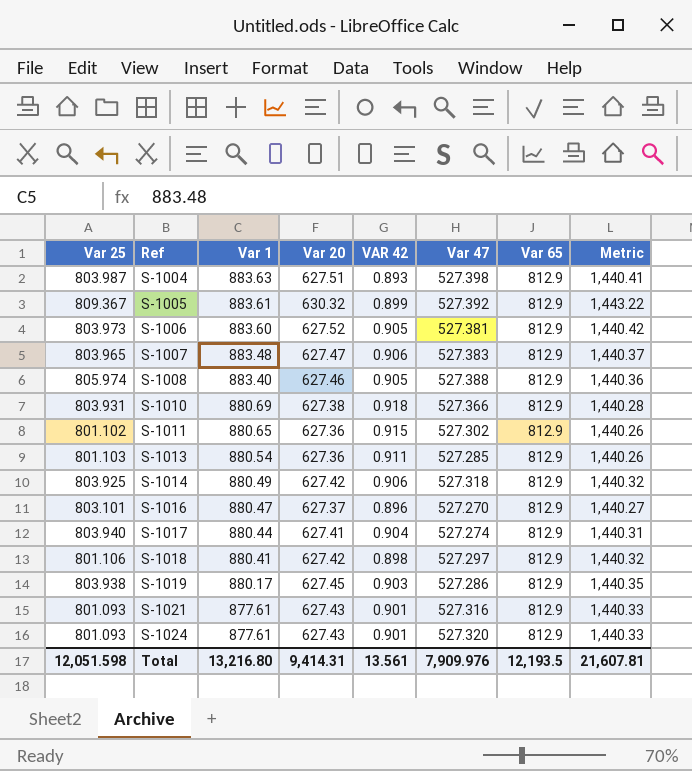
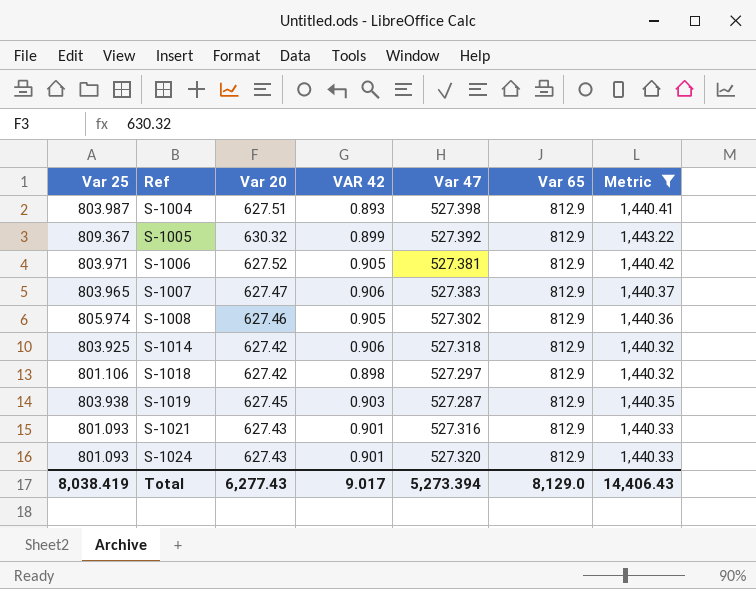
filter: none -> Metric >= 1,440.32
column Var 1 | position: 3 -> none
S-1006 | Var 25: 803.973 -> 803.971
S-1008 | Var 47: 527.388 -> 527.302
S-1019 | Var 47: 527.286 -> 527.287
Total | Var 25: 12,051.598 -> 8,038.419
Total | Var 20: 9,414.31 -> 6,277.43
Total | VAR 42: 13.561 -> 9.017
Total | Var 47: 7,909.976 -> 5,273.394
Total | Var 65: 12,193.5 -> 8,129.0
Total | Metric: 21,607.81 -> 14,406.43

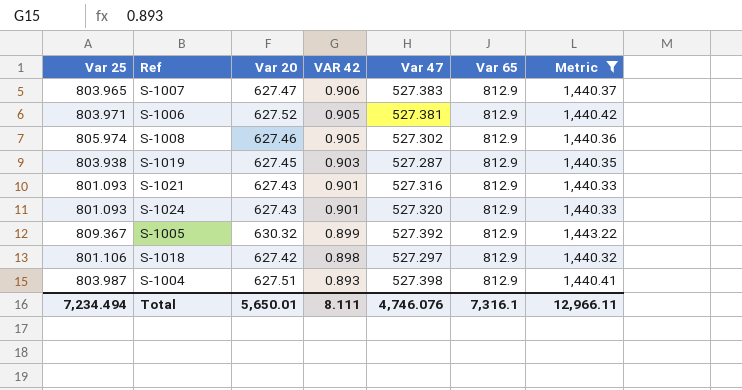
row order: Ref ascending -> VAR 42 descending
row S-1014: 803.925 | 627.42 | 0.906 | 527.318 | 812.9 | 1,440.32 -> none
Total | Var 25: 8,038.419 -> 7,234.494
Total | Var 20: 6,277.43 -> 5,650.01
Total | VAR 42: 9.017 -> 8.111
Total | Var 47: 5,273.394 -> 4,746.076
Total | Var 65: 8,129.0 -> 7,316.1
Total | Metric: 14,406.43 -> 12,966.11

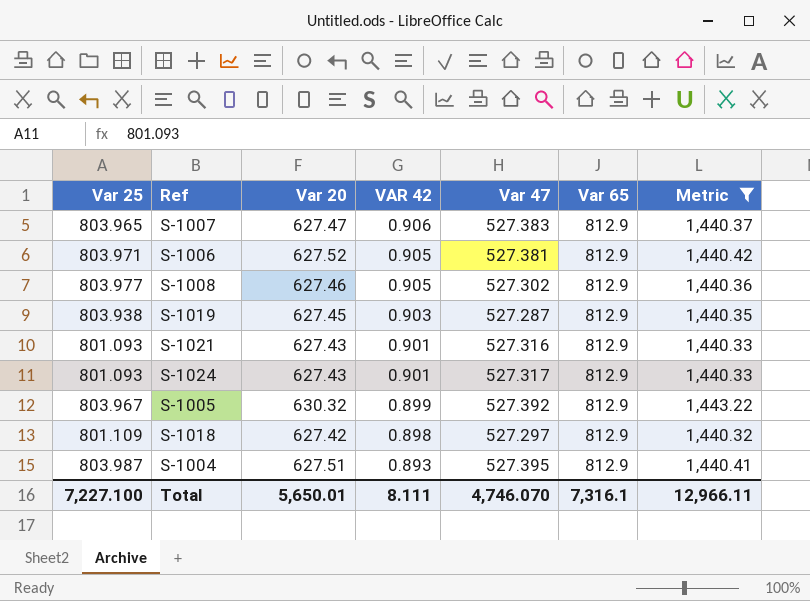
S-1008 | Var 25: 805.974 -> 803.977
S-1024 | Var 47: 527.320 -> 527.317
S-1005 | Var 25: 809.367 -> 803.967
S-1018 | Var 25: 801.106 -> 801.109
S-1004 | Var 47: 527.398 -> 527.395
Total | Var 25: 7,234.494 -> 7,227.100
Total | Var 47: 4,746.076 -> 4,746.070

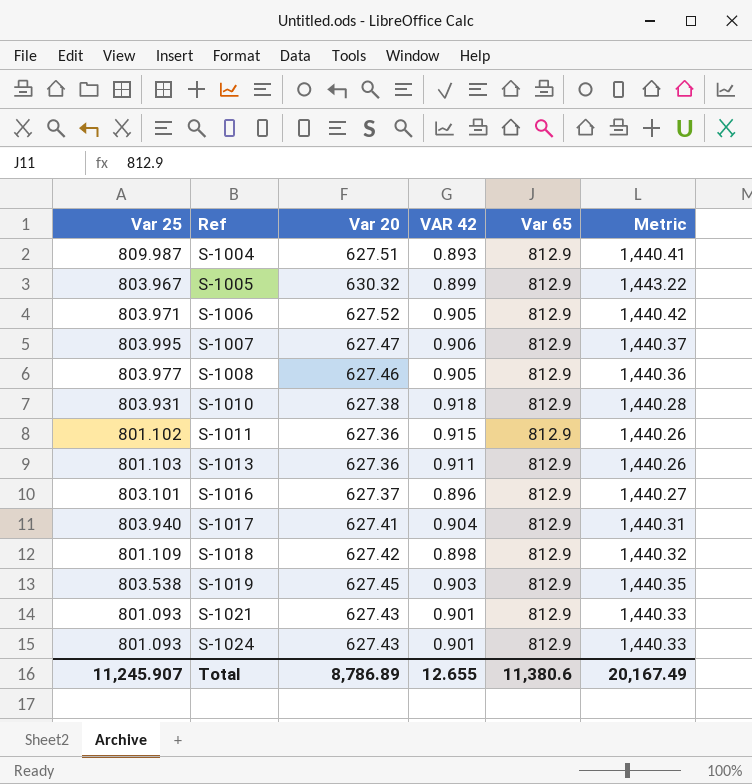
filter: Metric >= 1,440.32 -> none
row order: VAR 42 descending -> Ref ascending
column Var 47 | position: 5 -> none
S-1004 | Var 25: 803.987 -> 809.987
S-1007 | Var 25: 803.965 -> 803.995
S-1019 | Var 25: 803.938 -> 803.538
Total | Var 25: 7,227.100 -> 11,245.907
Total | Var 20: 5,650.01 -> 8,786.89
Total | VAR 42: 8.111 -> 12.655
Total | Var 65: 7,316.1 -> 11,380.6
Total | Metric: 12,966.11 -> 20,167.49

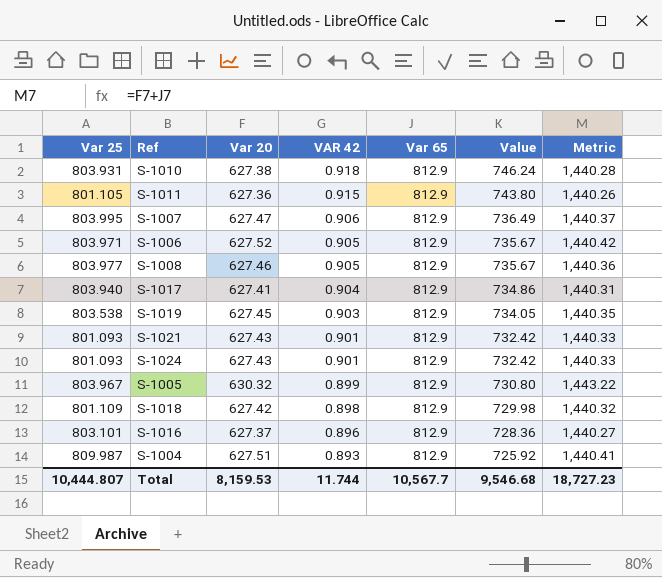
row order: Ref ascending -> VAR 42 descending
column Value | formula: none -> [VAR 42] * [Var 65]
row S-1013: 801.103 | 627.36 | 0.911 | 812.9 | 1,440.26 -> none
S-1011 | Var 25: 801.102 -> 801.105
Total | Var 25: 11,245.907 -> 10,444.807
Total | Var 20: 8,786.89 -> 8,159.53
Total | VAR 42: 12.655 -> 11.744
Total | Var 65: 11,380.6 -> 10,567.7
Total | Metric: 20,167.49 -> 18,727.23

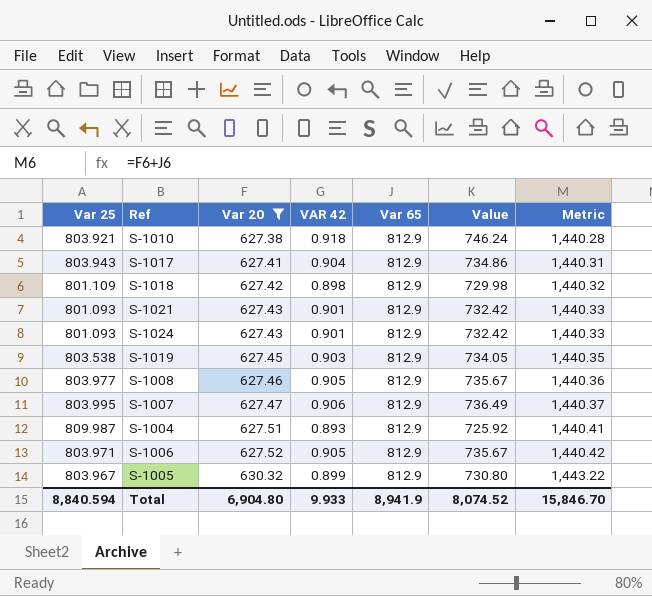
filter: none -> Var 20 >= 627.38
row order: VAR 42 descending -> Var 20 ascending
S-1010 | Var 25: 803.931 -> 803.921
S-1017 | Var 25: 803.940 -> 803.943
Total | Var 25: 10,444.807 -> 8,840.594
Total | Var 20: 8,159.53 -> 6,904.80
Total | VAR 42: 11.744 -> 9.933
Total | Var 65: 10,567.7 -> 8,941.9
Total | Value: 9,546.68 -> 8,074.52
Total | Metric: 18,727.23 -> 15,846.70

